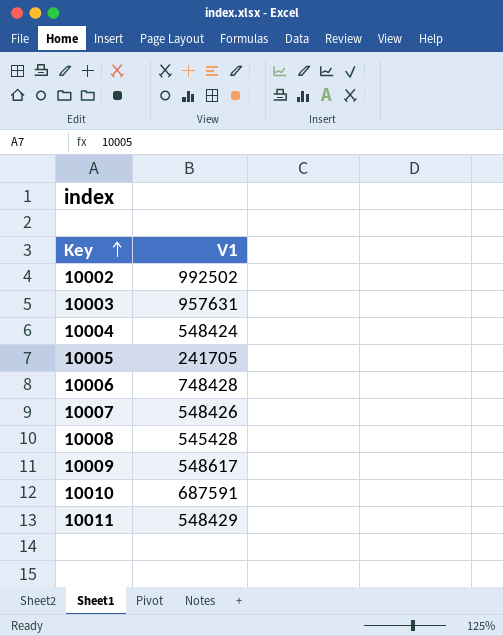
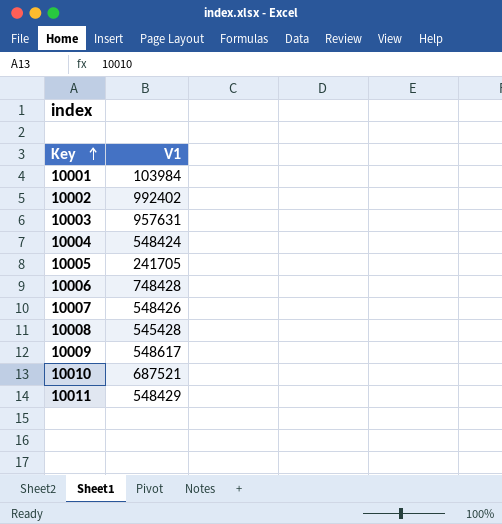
row 10001: none -> 103984
10002 | V1: 992502 -> 992402
10010 | V1: 687591 -> 687521

